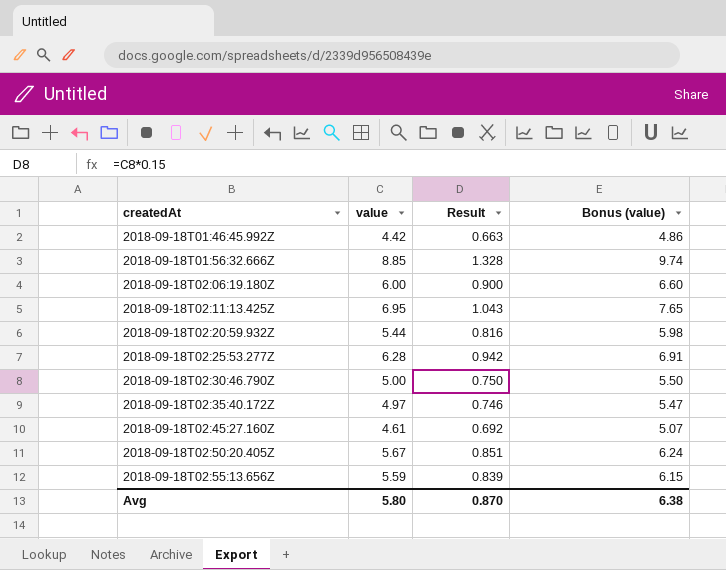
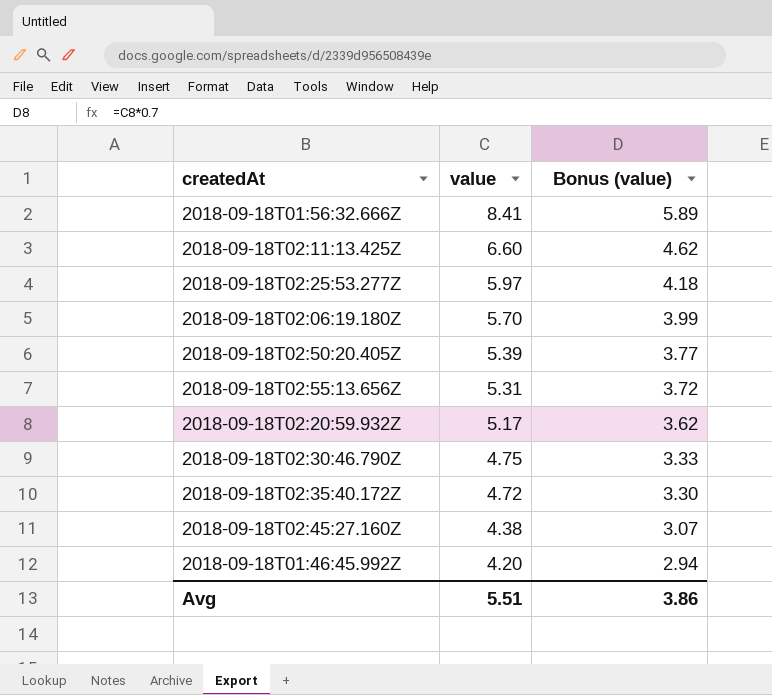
row order: createdAt ascending -> value descending
column Result | formula: [value] * 0.15 -> none
column Bonus (value) | formula: [value] * 1.1 -> [value] * 0.7
2018-09-18T01:56:32.666Z | value: 8.85 -> 8.41
2018-09-18T02:11:13.425Z | value: 6.95 -> 6.60
2018-09-18T02:25:53.277Z | value: 6.28 -> 5.97
2018-09-18T02:06:19.180Z | value: 6.00 -> 5.70
2018-09-18T02:50:20.405Z | value: 5.67 -> 5.39
2018-09-18T02:55:13.656Z | value: 5.59 -> 5.31
2018-09-18T02:20:59.932Z | value: 5.44 -> 5.17
2018-09-18T02:30:46.790Z | value: 5.00 -> 4.75
2018-09-18T02:35:40.172Z | value: 4.97 -> 4.72
2018-09-18T02:45:27.160Z | value: 4.61 -> 4.38
2018-09-18T01:46:45.992Z | value: 4.42 -> 4.20
Avg | value: 5.80 -> 5.51
Avg | Bonus (value): 6.38 -> 3.86

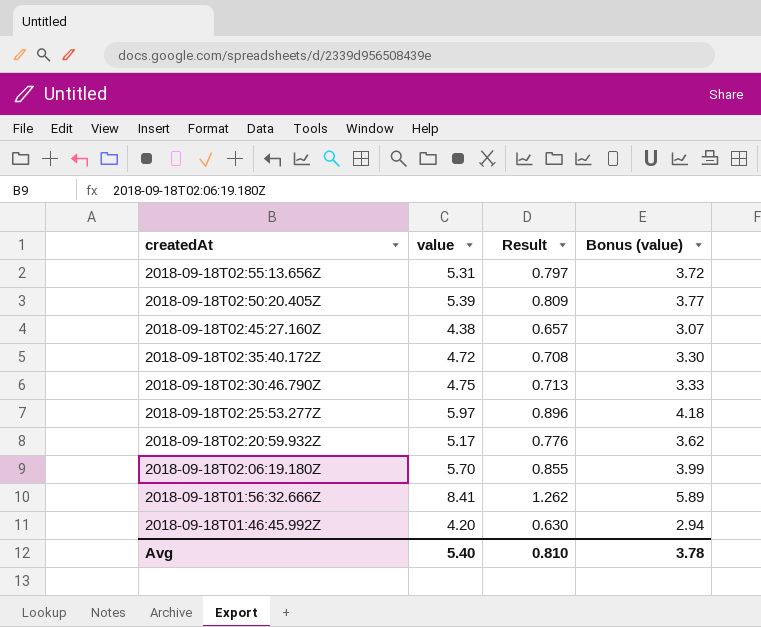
row order: value descending -> createdAt descending
column Result | formula: none -> [value] * 0.15
row 2018-09-18T02:11:13.425Z: 6.60 | 4.62 -> none
Avg | value: 5.51 -> 5.40
Avg | Bonus (value): 3.86 -> 3.78

